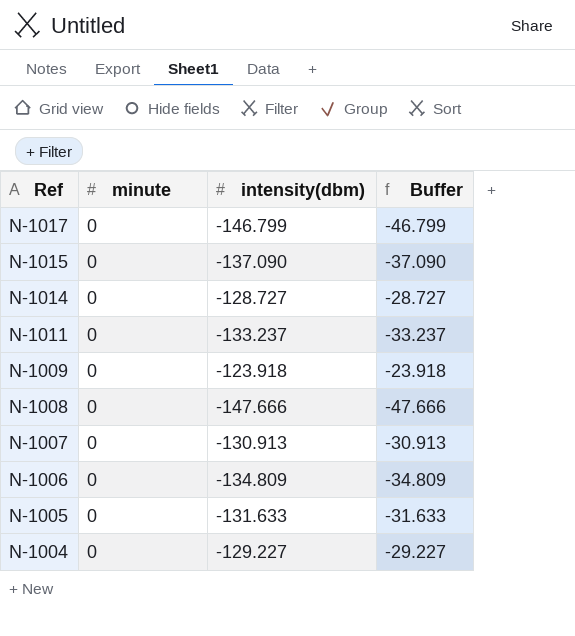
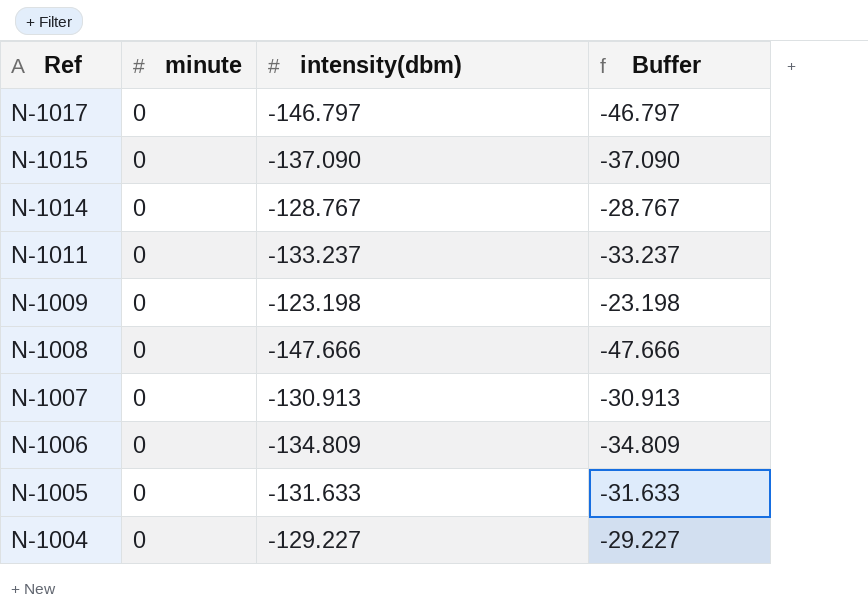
N-1017 | intensity(dbm): -146.799 -> -146.797
N-1017 | Buffer: -46.799 -> -46.797
N-1014 | intensity(dbm): -128.727 -> -128.767
N-1014 | Buffer: -28.727 -> -28.767
N-1009 | intensity(dbm): -123.918 -> -123.198
N-1009 | Buffer: -23.918 -> -23.198

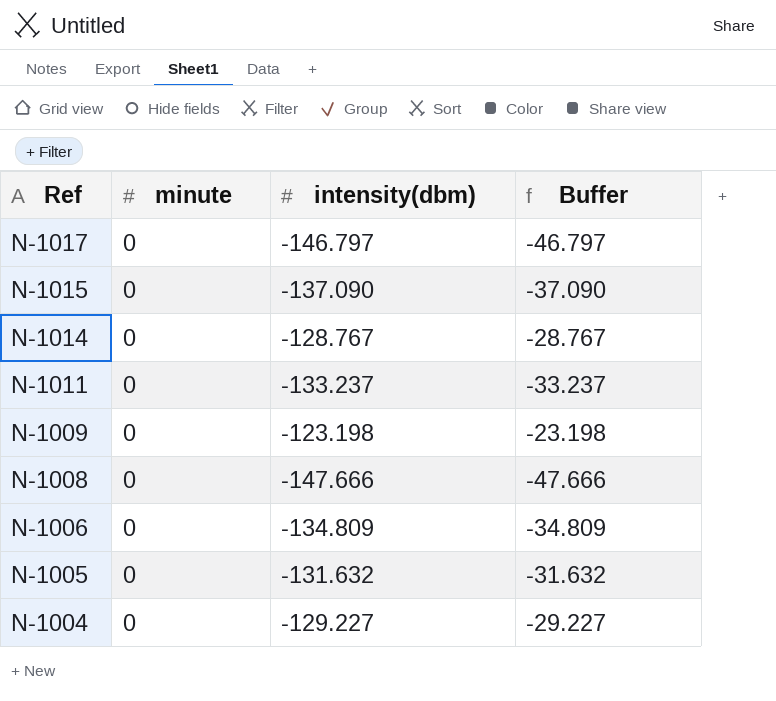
row N-1007: 0 | -130.913 | -30.913 -> none
N-1005 | intensity(dbm): -131.633 -> -131.632
N-1005 | Buffer: -31.633 -> -31.632

